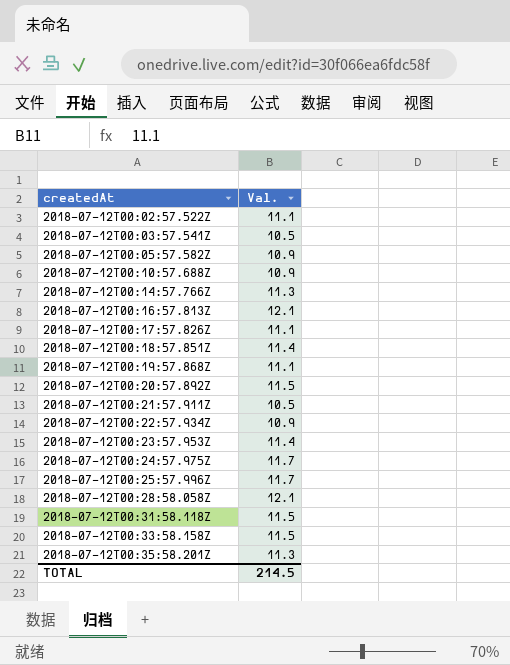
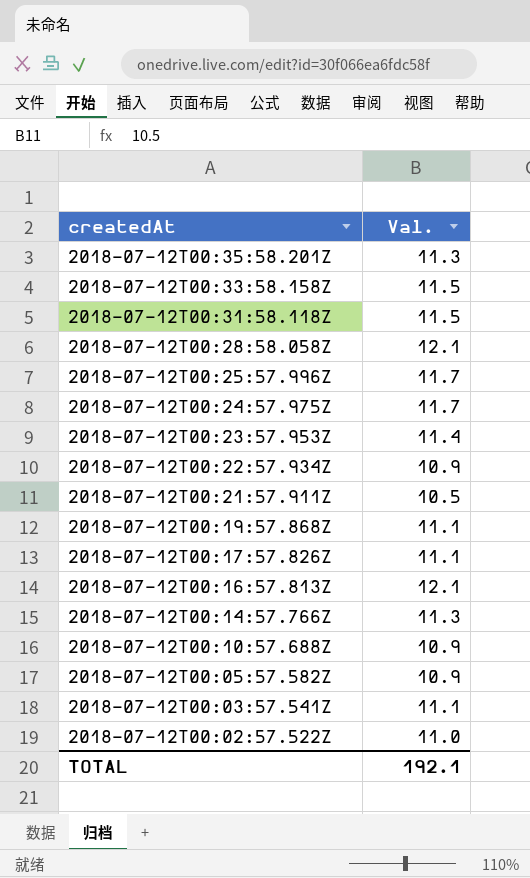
row order: createdAt ascending -> createdAt descending
row 2018-07-12T00:18:57.851Z: 11.4 -> none
row 2018-07-12T00:20:57.892Z: 11.5 -> none
2018-07-12T00:03:57.541Z | Val.: 10.5 -> 11.1
2018-07-12T00:02:57.522Z | Val.: 11.1 -> 11.0
TOTAL | Val.: 214.5 -> 192.1

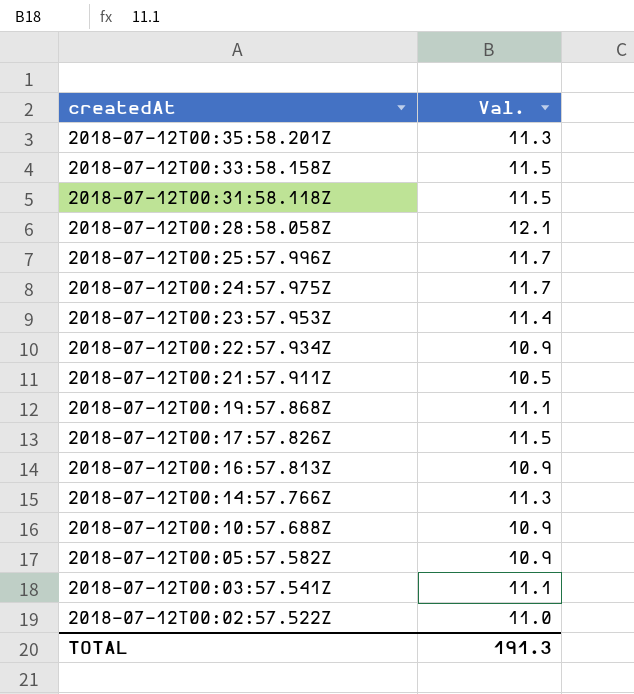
2018-07-12T00:17:57.826Z | Val.: 11.1 -> 11.5
2018-07-12T00:16:57.813Z | Val.: 12.1 -> 10.9
TOTAL | Val.: 192.1 -> 191.3

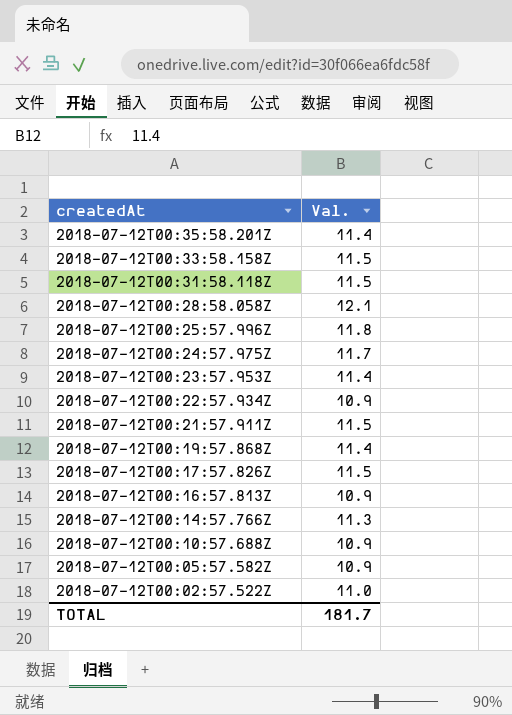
row 2018-07-12T00:03:57.541Z: 11.1 -> none
2018-07-12T00:35:58.201Z | Val.: 11.3 -> 11.4
2018-07-12T00:25:57.996Z | Val.: 11.7 -> 11.8
2018-07-12T00:21:57.911Z | Val.: 10.5 -> 11.5
2018-07-12T00:19:57.868Z | Val.: 11.1 -> 11.4
TOTAL | Val.: 191.3 -> 181.7

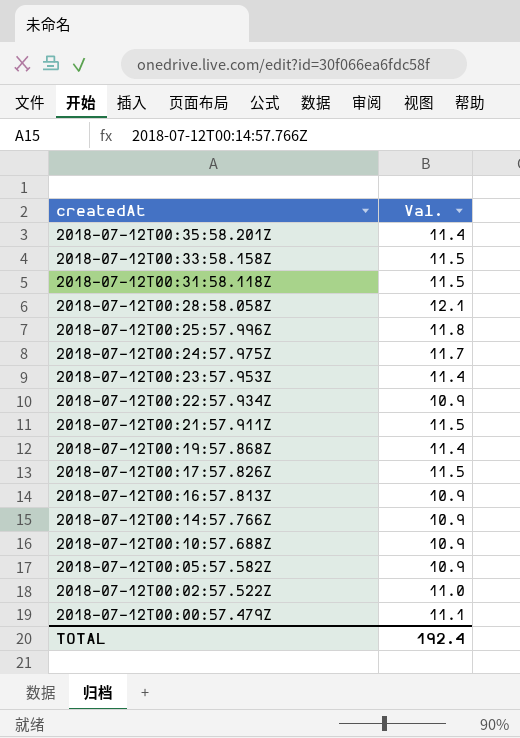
2018-07-12T00:14:57.766Z | Val.: 11.3 -> 10.9
row 2018-07-12T00:00:57.479Z: none -> 11.1
TOTAL | Val.: 181.7 -> 192.4

